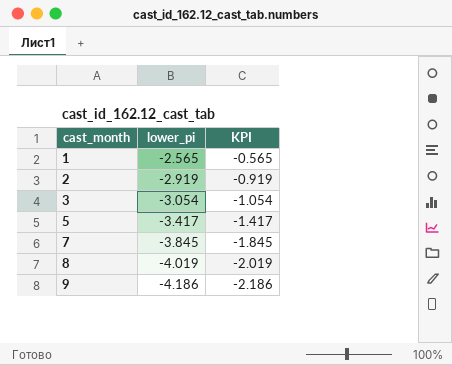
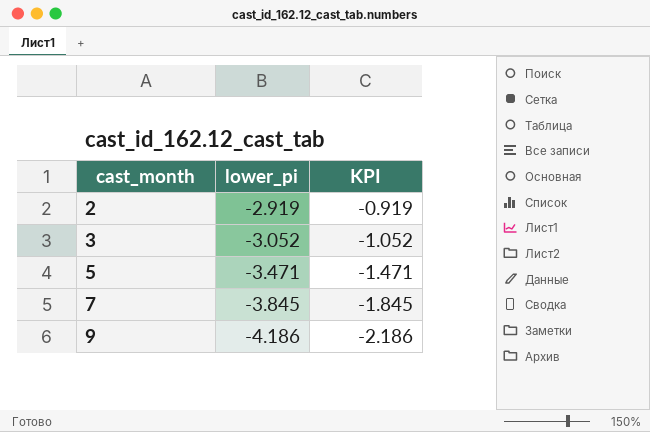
row 1: -2.565 | -0.565 -> none
row 8: -4.019 | -2.019 -> none
3 | lower_pi: -3.054 -> -3.052
3 | KPI: -1.054 -> -1.052
5 | lower_pi: -3.417 -> -3.471
5 | KPI: -1.417 -> -1.471

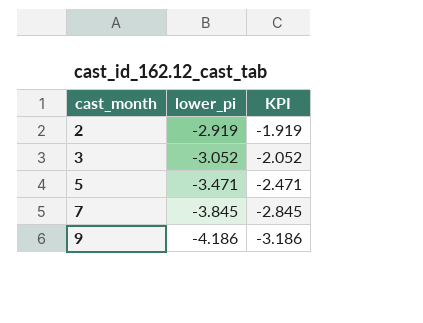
column KPI | formula: [lower_pi] + 2 -> [lower_pi] + 1

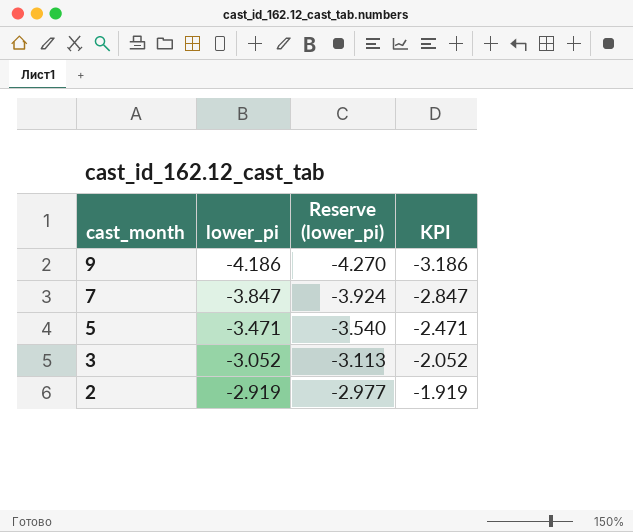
row order: cast_month ascending -> cast_month descending
column Reserve (lower_pi) | formula: none -> [lower_pi] * 1.02
7 | lower_pi: -3.845 -> -3.847
7 | KPI: -2.845 -> -2.847

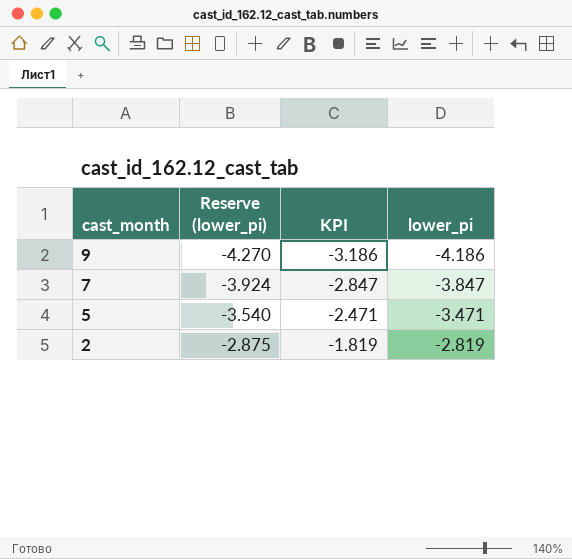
column lower_pi | position: 2 -> 4
row 3: -3.052 | -3.113 | -2.052 -> none
2 | Reserve (lower_pi): -2.977 -> -2.875
2 | KPI: -1.919 -> -1.819
2 | lower_pi: -2.919 -> -2.819

